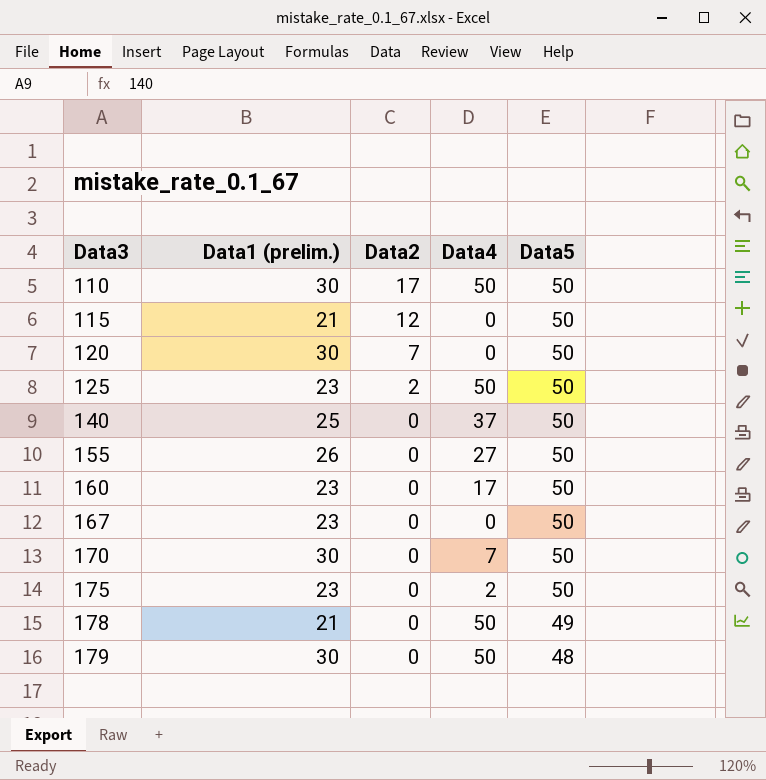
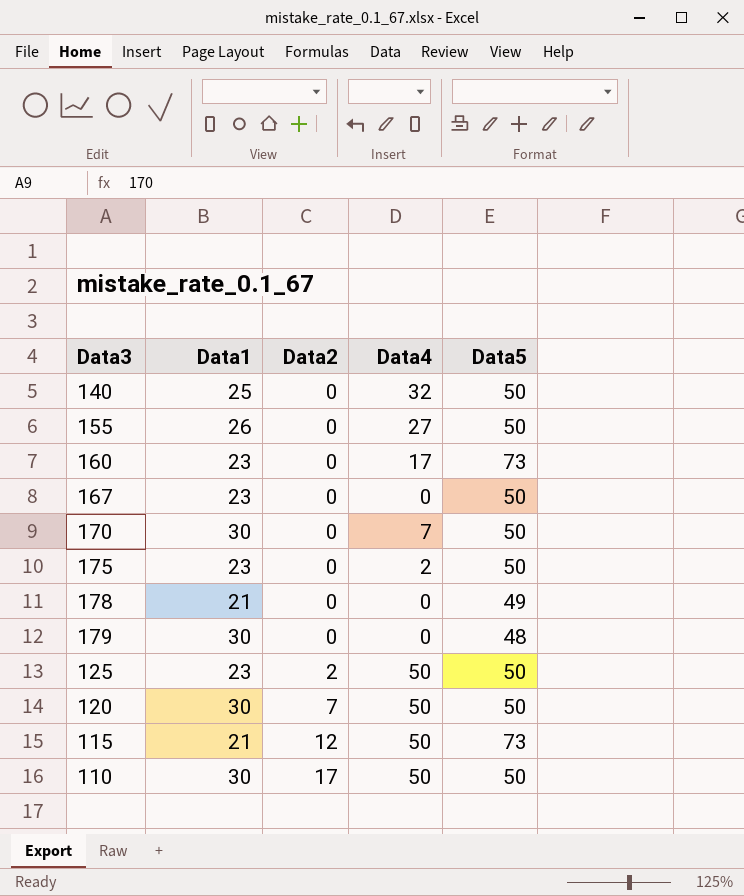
row order: Data3 ascending -> Data2 ascending
column name: Data1 (prelim.) -> Data1
140 | Data4: 37 -> 32
160 | Data5: 50 -> 73
178 | Data4: 50 -> 0
179 | Data4: 50 -> 0
120 | Data4: 0 -> 50
115 | Data4: 0 -> 50
115 | Data5: 50 -> 73

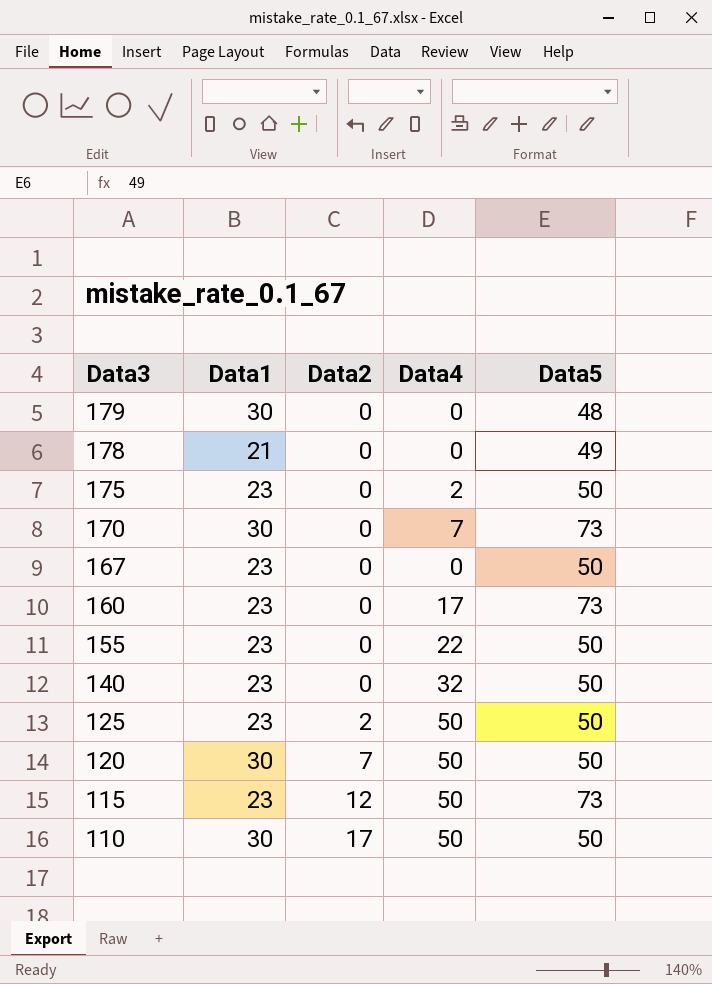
row order: Data2 ascending -> Data3 descending
170 | Data5: 50 -> 73
155 | Data1: 26 -> 23
155 | Data4: 27 -> 22
140 | Data1: 25 -> 23
115 | Data1: 21 -> 23

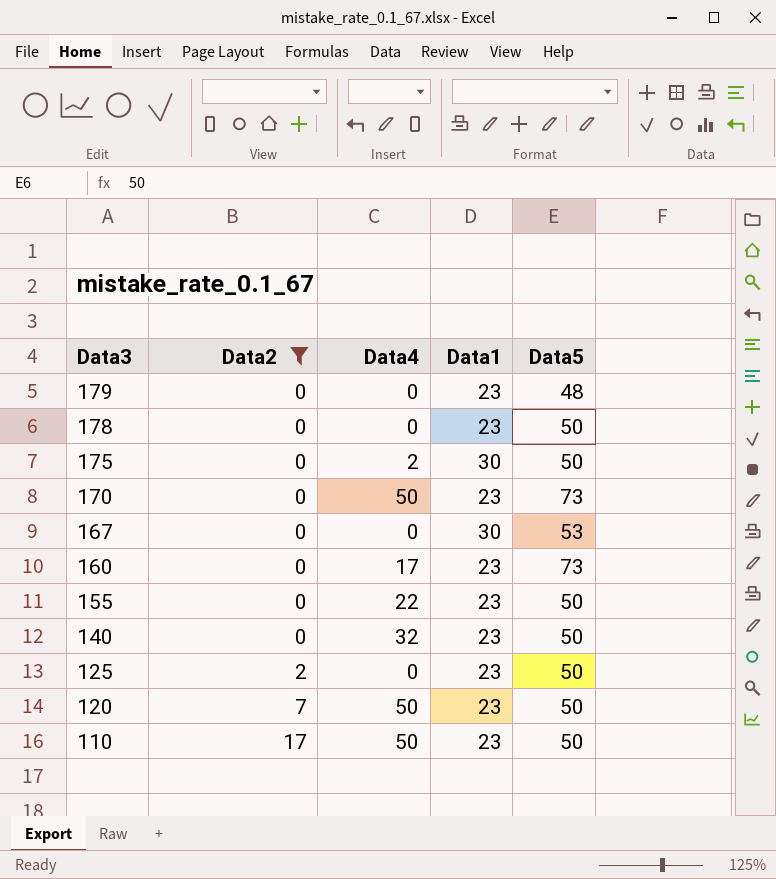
filter: none -> Data2 != 12
column Data1 | position: 2 -> 4
179 | Data1: 30 -> 23
178 | Data1: 21 -> 23
178 | Data5: 49 -> 50
175 | Data1: 23 -> 30
170 | Data4: 7 -> 50
170 | Data1: 30 -> 23
167 | Data1: 23 -> 30
167 | Data5: 50 -> 53
125 | Data4: 50 -> 0
120 | Data1: 30 -> 23
110 | Data1: 30 -> 23

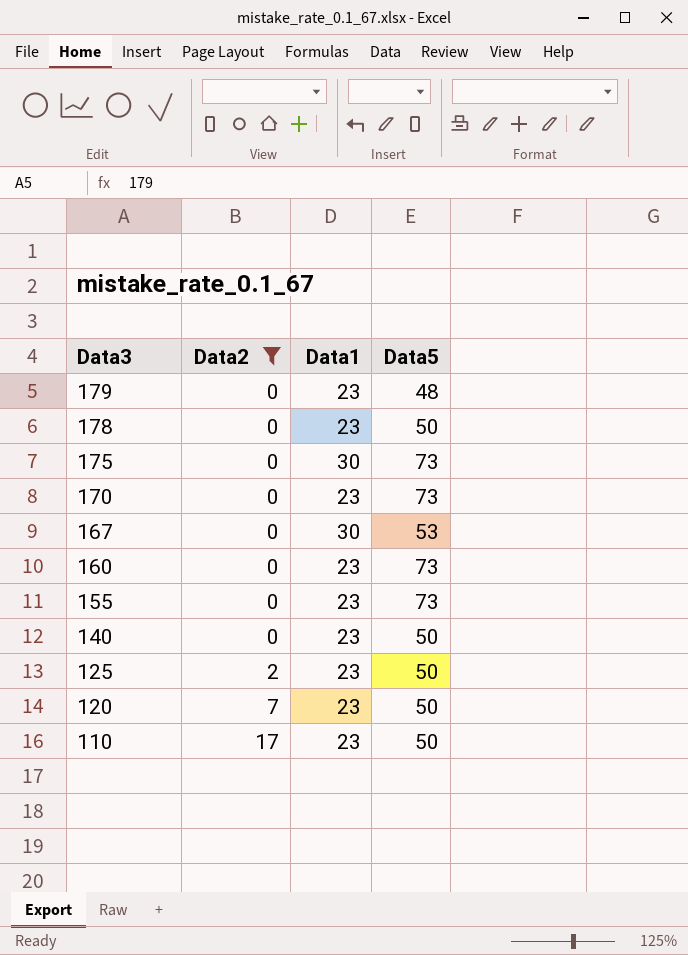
column Data4 | position: 3 -> none
175 | Data5: 50 -> 73
155 | Data5: 50 -> 73

